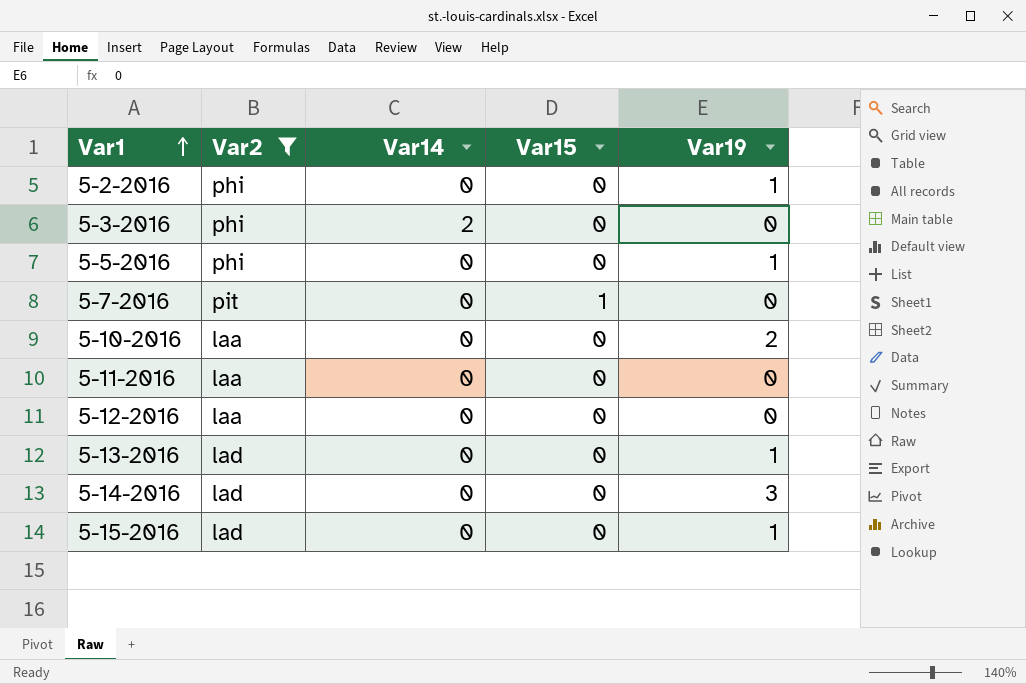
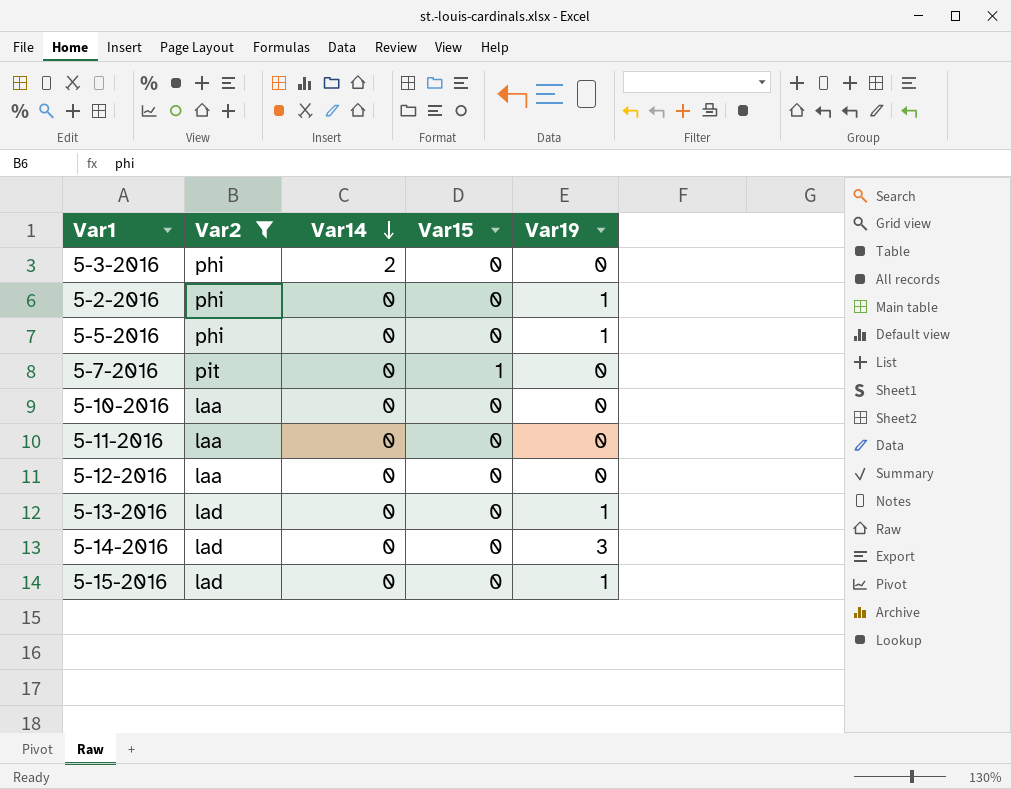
row order: Var1 ascending -> Var14 descending
5-10-2016 | Var19: 2 -> 0

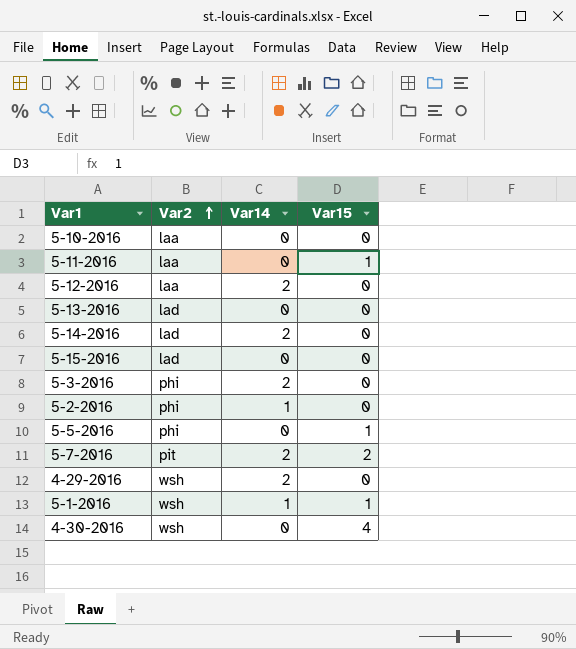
filter: Var2 != wsh -> none
row order: Var14 descending -> Var2 ascending
column Var19 | position: 5 -> none
5-11-2016 | Var15: 0 -> 1
5-12-2016 | Var14: 0 -> 2
5-14-2016 | Var14: 0 -> 2
5-2-2016 | Var14: 0 -> 1
5-5-2016 | Var15: 0 -> 1
5-7-2016 | Var14: 0 -> 2
5-7-2016 | Var15: 1 -> 2

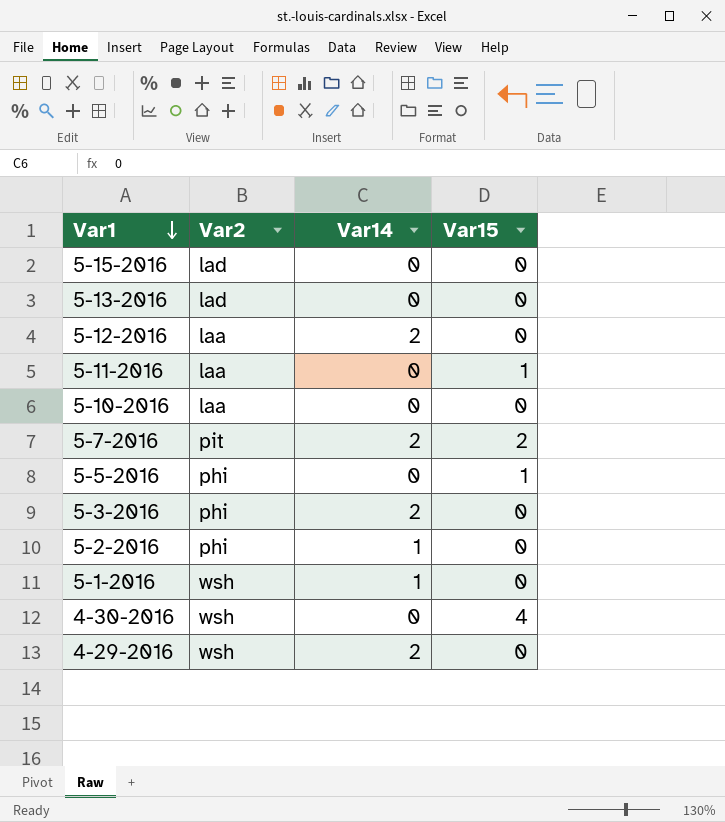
row order: Var2 ascending -> Var1 descending
row 5-14-2016: lad | 2 | 0 -> none
5-1-2016 | Var15: 1 -> 0

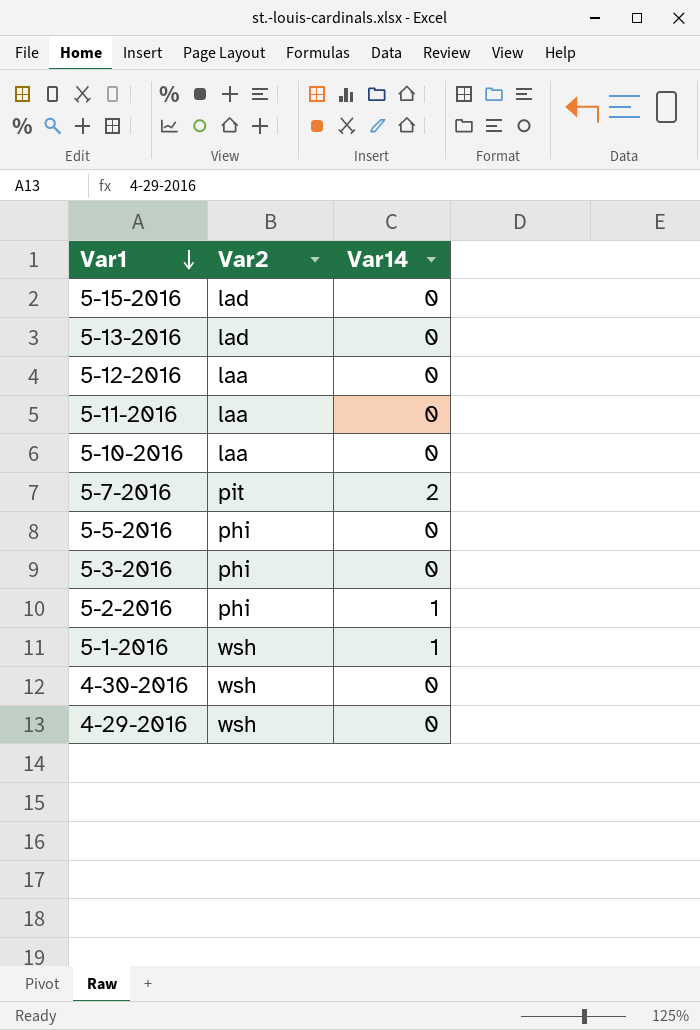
column Var15 | position: 4 -> none
5-12-2016 | Var14: 2 -> 0
5-3-2016 | Var14: 2 -> 0
4-29-2016 | Var14: 2 -> 0

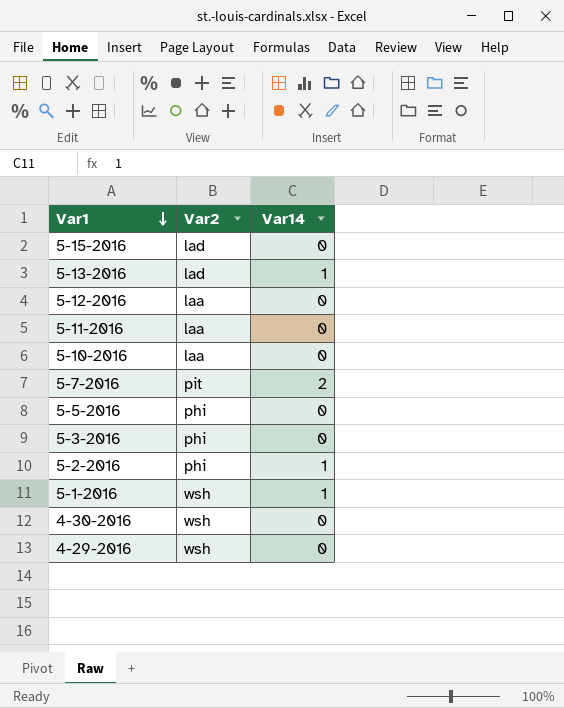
5-13-2016 | Var14: 0 -> 1

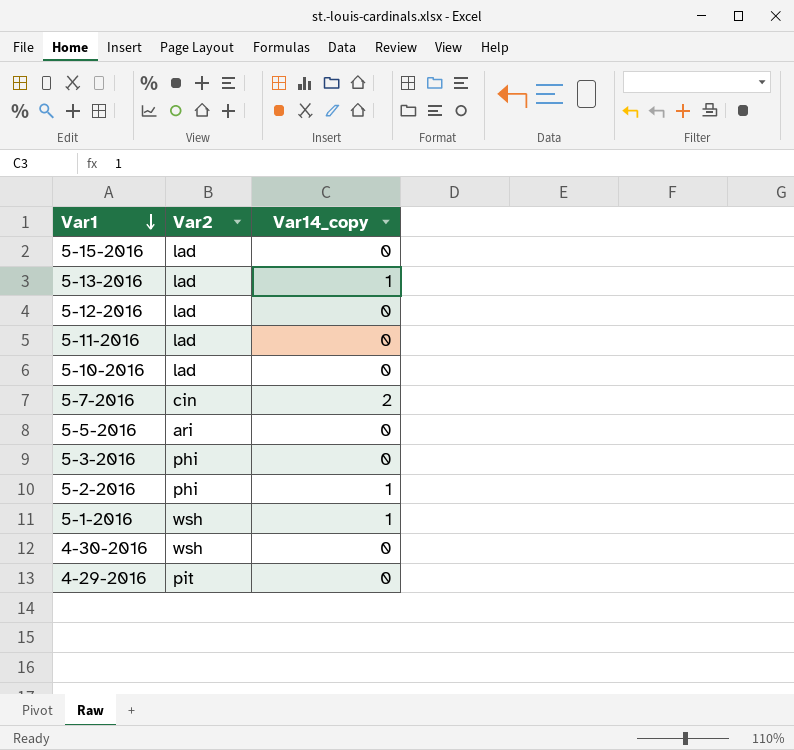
column name: Var14 -> Var14_copy
5-12-2016 | Var2: laa -> lad
5-11-2016 | Var2: laa -> lad
5-10-2016 | Var2: laa -> lad
5-7-2016 | Var2: pit -> cin
5-5-2016 | Var2: phi -> ari
4-29-2016 | Var2: wsh -> pit

